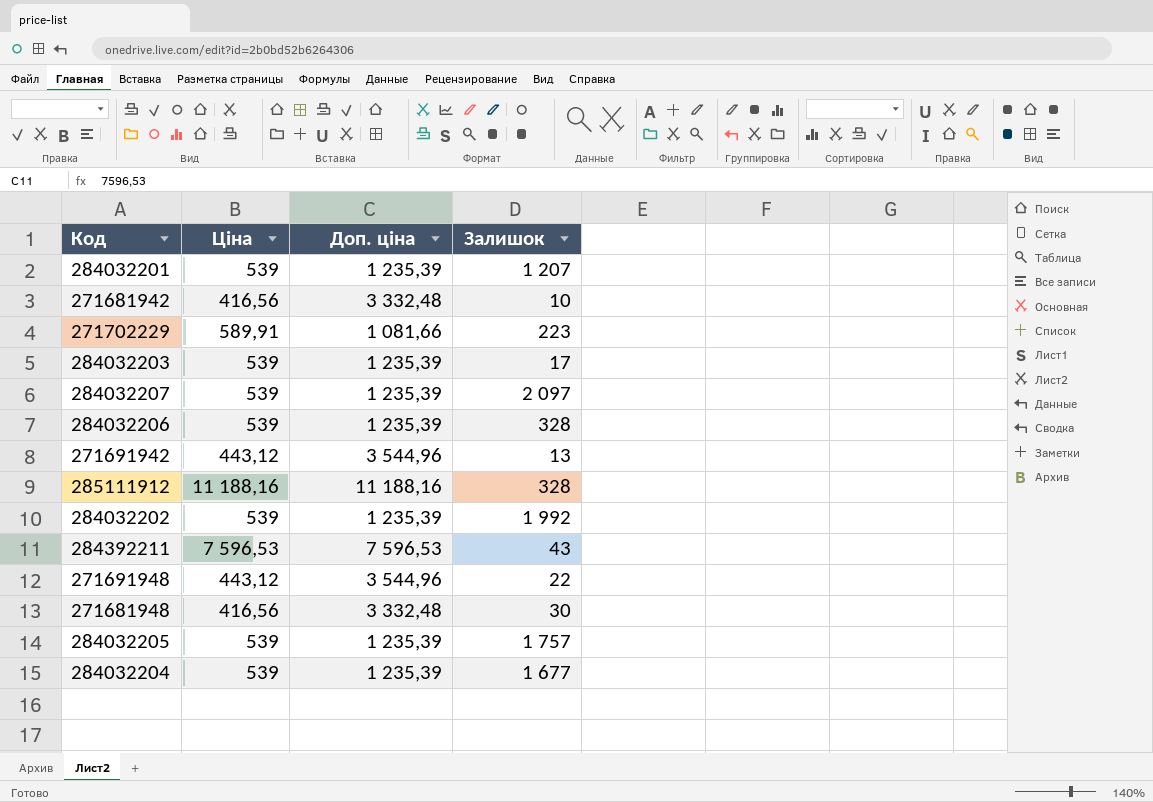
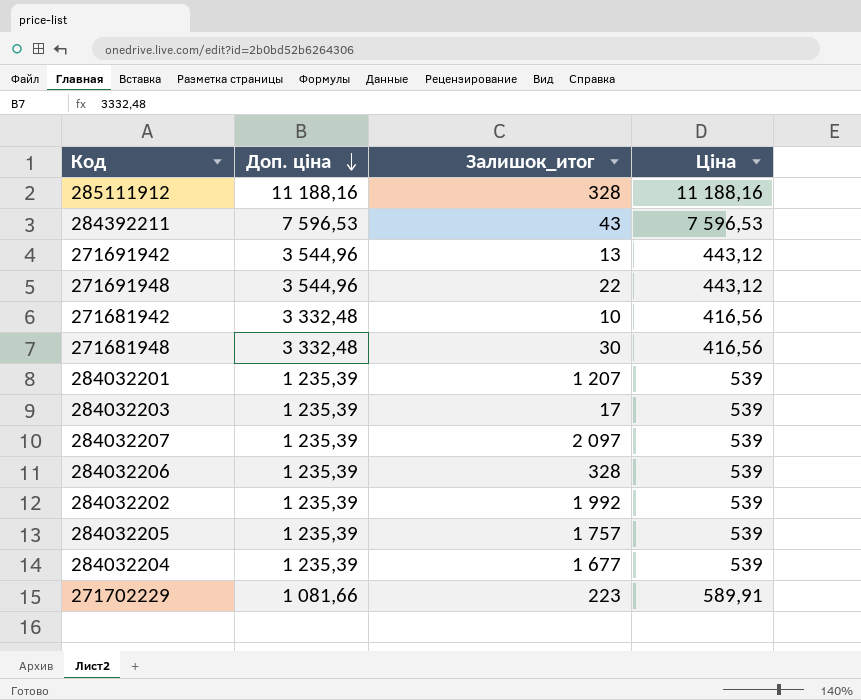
row order: none -> Доп. ціна descending
column name: Залишок -> Залишок_итог
column Ціна | position: 2 -> 4

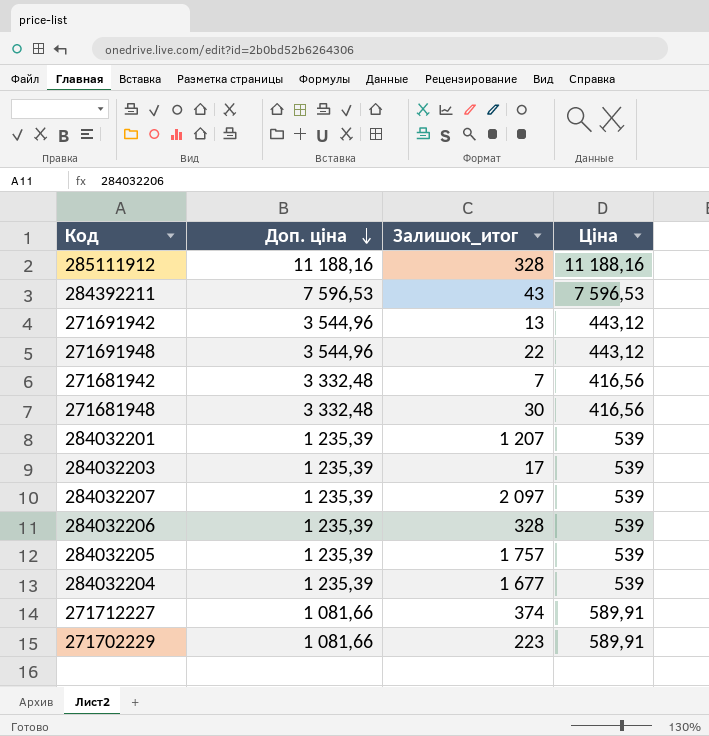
row 284032202: 1 235,39 | 1 992 | 539 -> none
271681942 | Залишок_итог: 10 -> 7
row 271712227: none -> 1 081,66 | 374 | 589,91

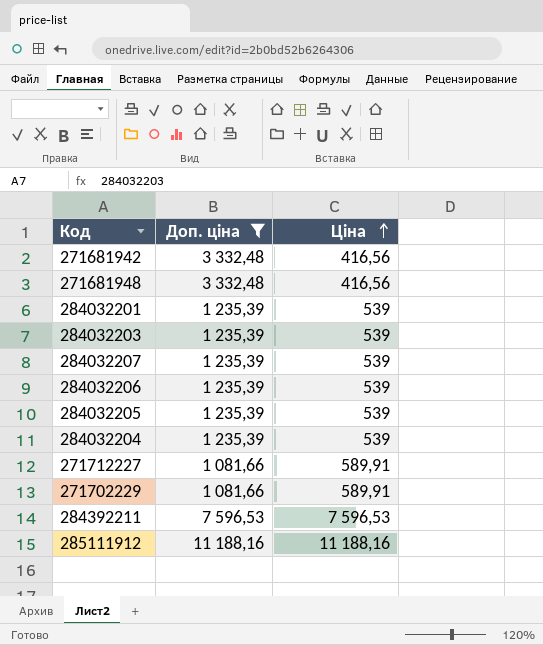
filter: none -> Доп. ціна != 3 544,96
row order: Доп. ціна descending -> Ціна ascending
column Залишок_итог | position: 3 -> none

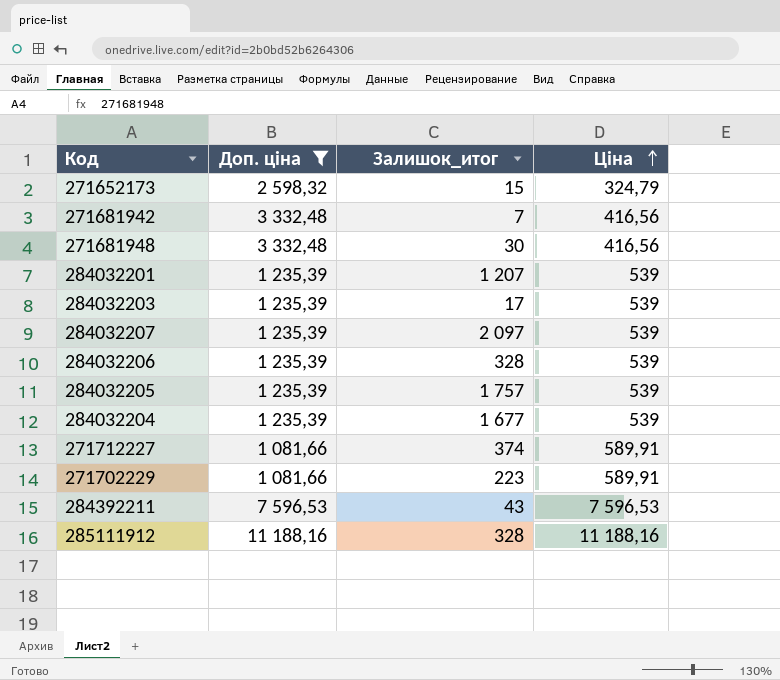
column Залишок_итог | position: none -> 3
row 271652173: none -> 2 598,32 | 15 | 324,79

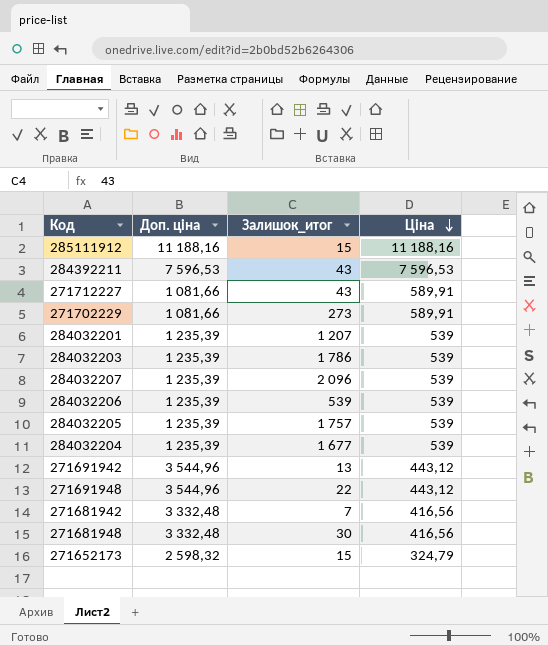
filter: Доп. ціна != 3 544,96 -> none
row order: Ціна ascending -> Ціна descending
285111912 | Залишок_итог: 328 -> 15
271712227 | Залишок_итог: 374 -> 43
271702229 | Залишок_итог: 223 -> 273
284032203 | Залишок_итог: 17 -> 1 786
284032207 | Залишок_итог: 2 097 -> 2 096
284032206 | Залишок_итог: 328 -> 539

